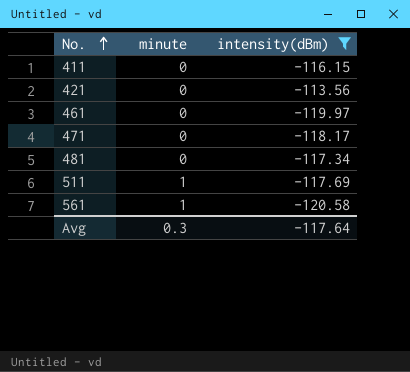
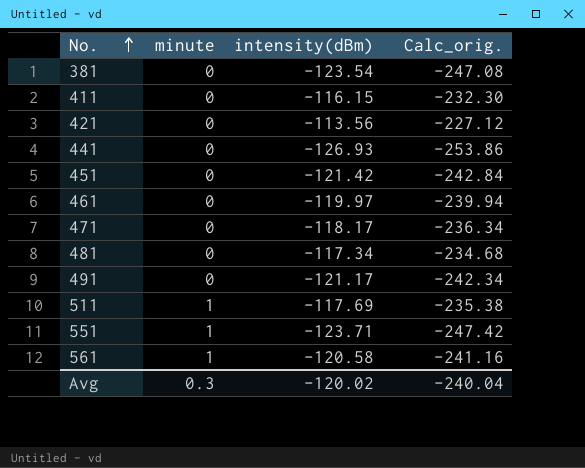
filter: intensity(dBm) >= -120.58 -> none
column Calc_orig. | formula: none -> [intensity(dBm)] * 2
Avg | intensity(dBm): -117.64 -> -120.02

